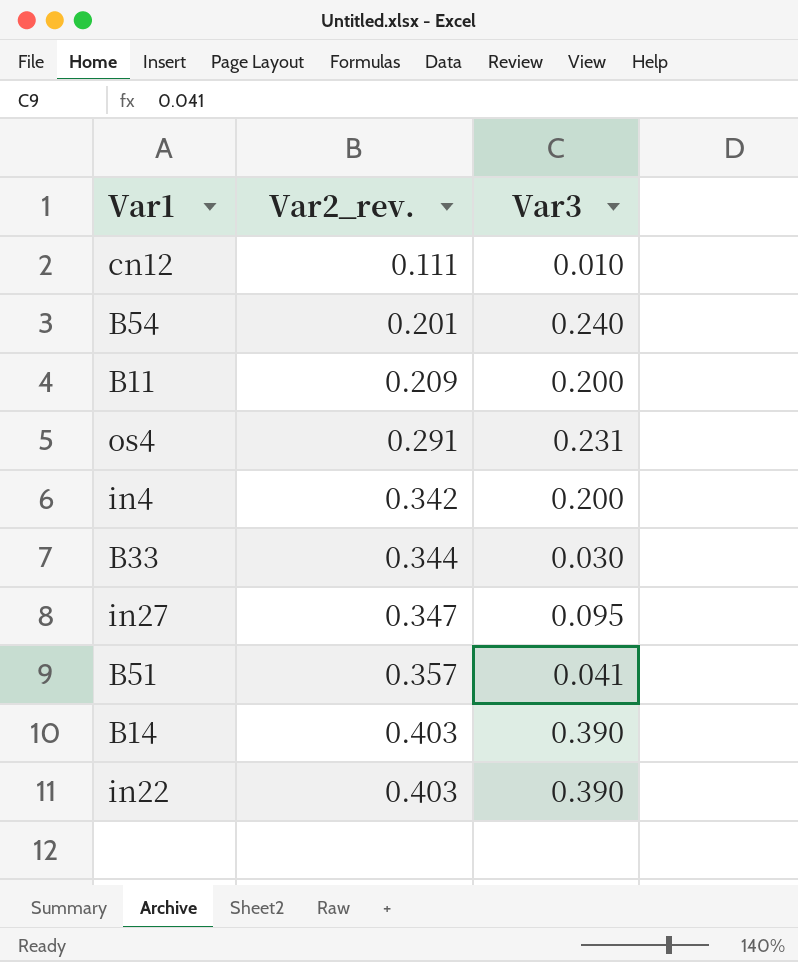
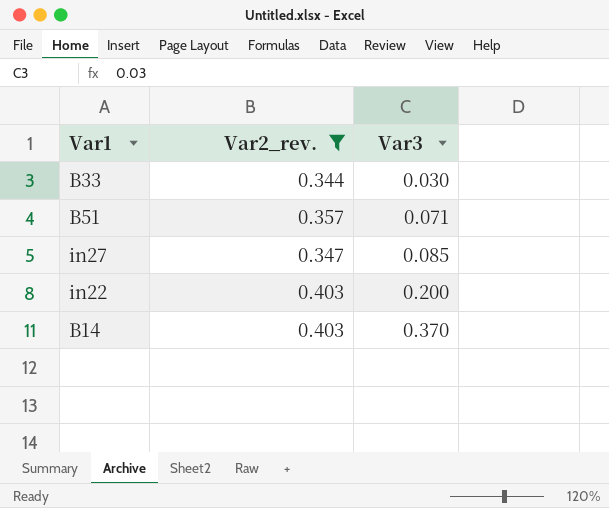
filter: none -> Var2_rev. >= 0.344
row order: Var2_rev. ascending -> Var3 ascending
B51 | Var3: 0.041 -> 0.071
in27 | Var3: 0.095 -> 0.085
in22 | Var3: 0.390 -> 0.200
B14 | Var3: 0.390 -> 0.370

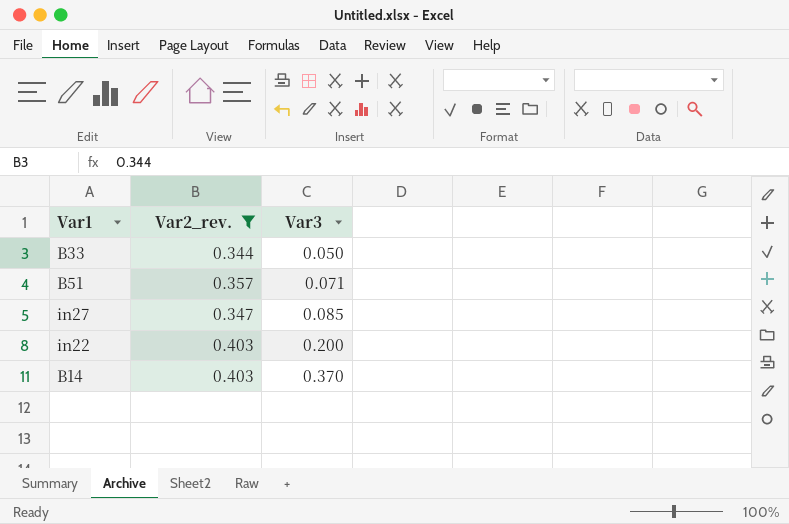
B33 | Var3: 0.030 -> 0.050

